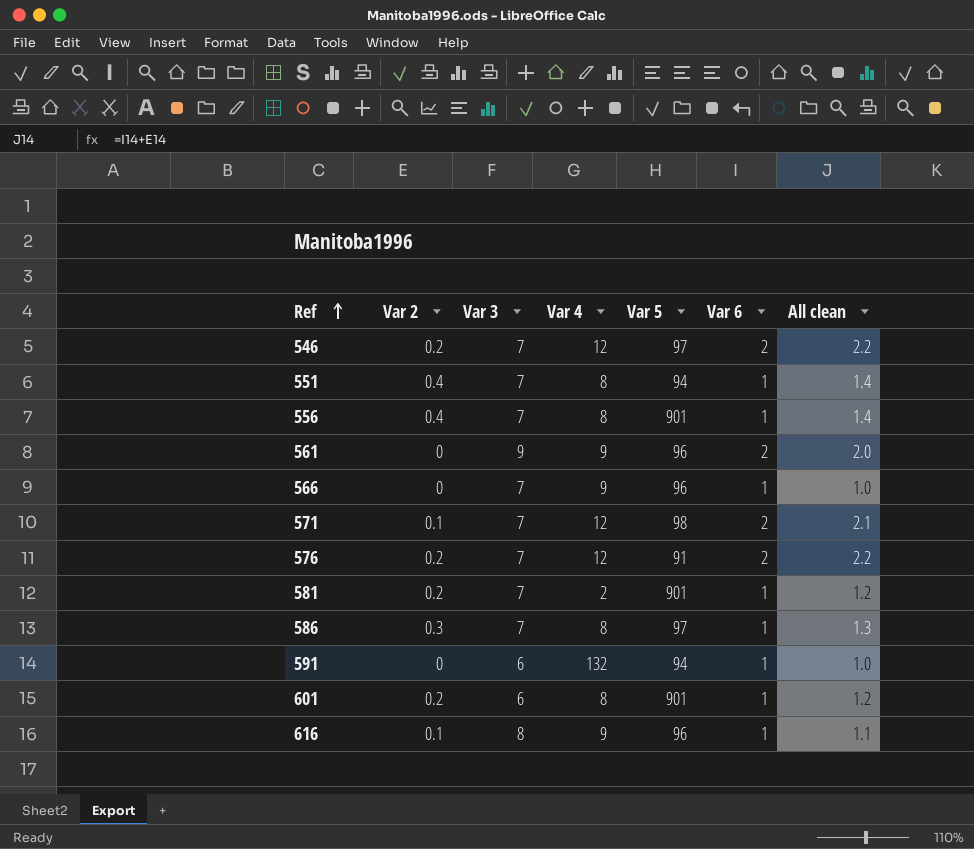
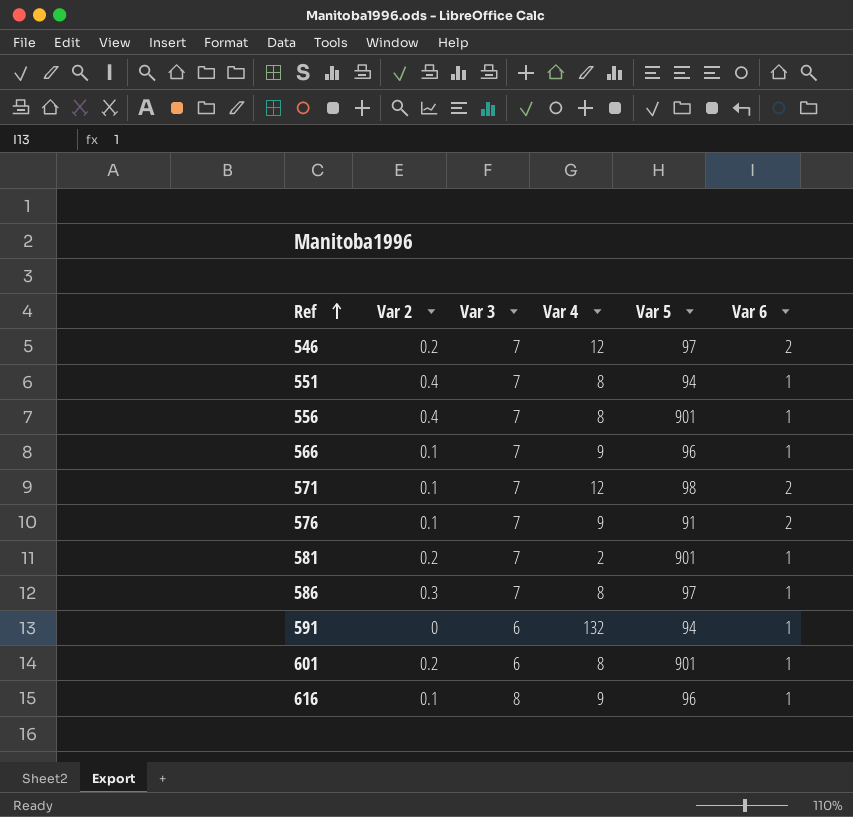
column All clean | formula: [Var 2] + [Var 6] -> none
row 561: 0 | 9 | 9 | 96 | 2 | 2.0 -> none
566 | Var 2: 0 -> 0.1
576 | Var 2: 0.2 -> 0.1
576 | Var 4: 12 -> 9

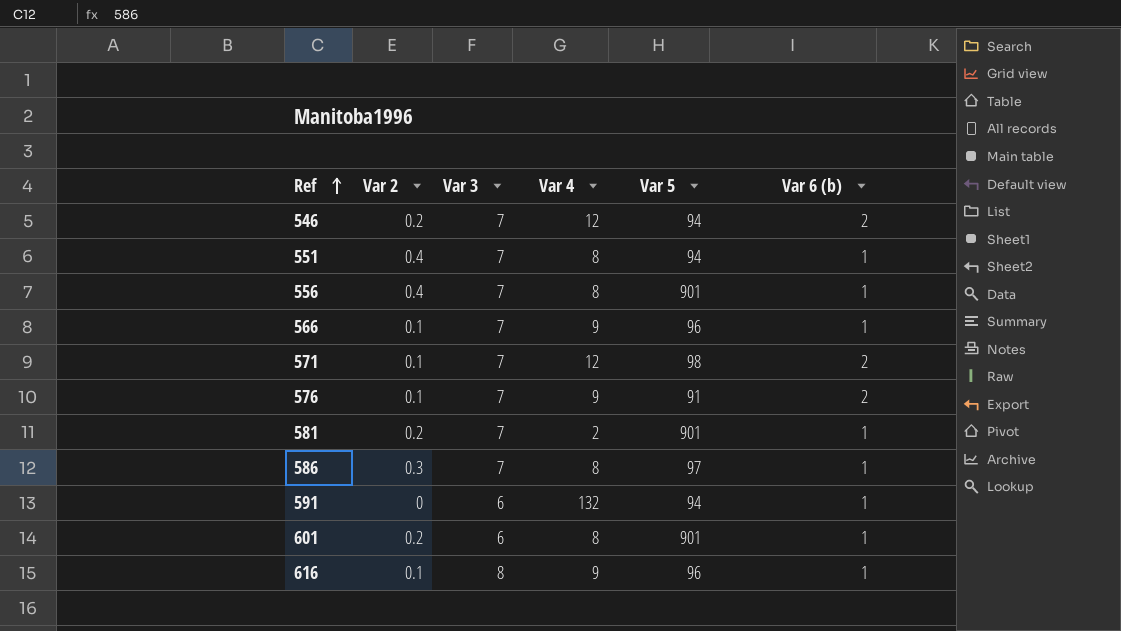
column name: Var 6 -> Var 6 (b)
546 | Var 5: 97 -> 94

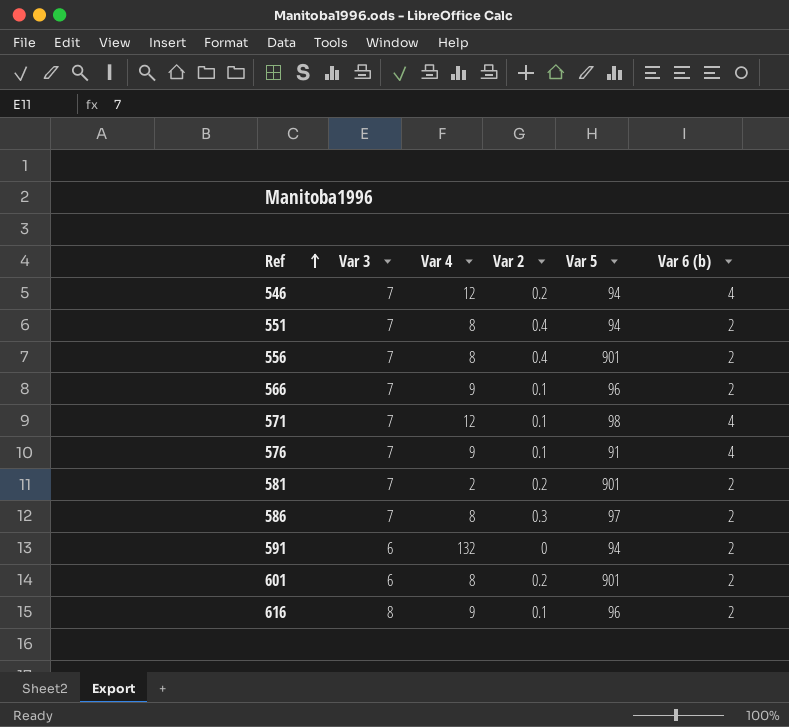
column Var 2 | position: 2 -> 4
546 | Var 6 (b): 2 -> 4
551 | Var 6 (b): 1 -> 2
556 | Var 6 (b): 1 -> 2
566 | Var 6 (b): 1 -> 2
571 | Var 6 (b): 2 -> 4
576 | Var 6 (b): 2 -> 4
581 | Var 6 (b): 1 -> 2
586 | Var 6 (b): 1 -> 2
591 | Var 6 (b): 1 -> 2
601 | Var 6 (b): 1 -> 2
616 | Var 6 (b): 1 -> 2

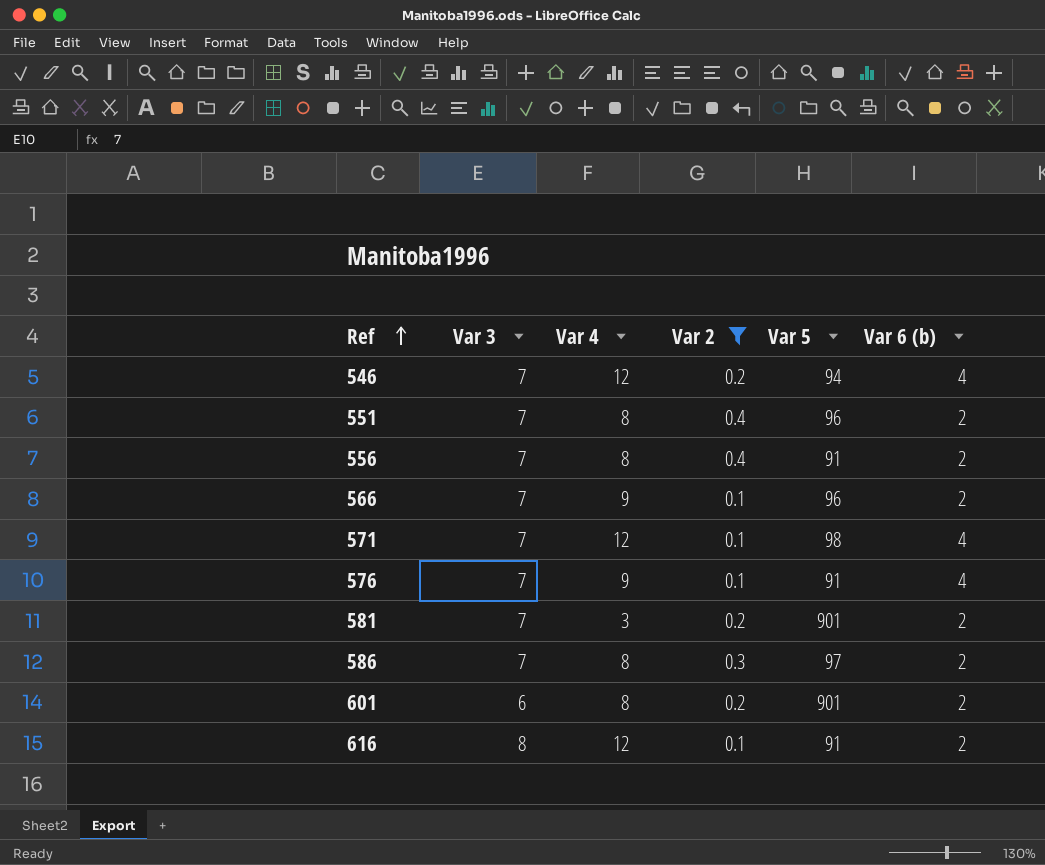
filter: none -> Var 2 != 0
551 | Var 5: 94 -> 96
556 | Var 5: 901 -> 91
581 | Var 4: 2 -> 3
616 | Var 4: 9 -> 12
616 | Var 5: 96 -> 91

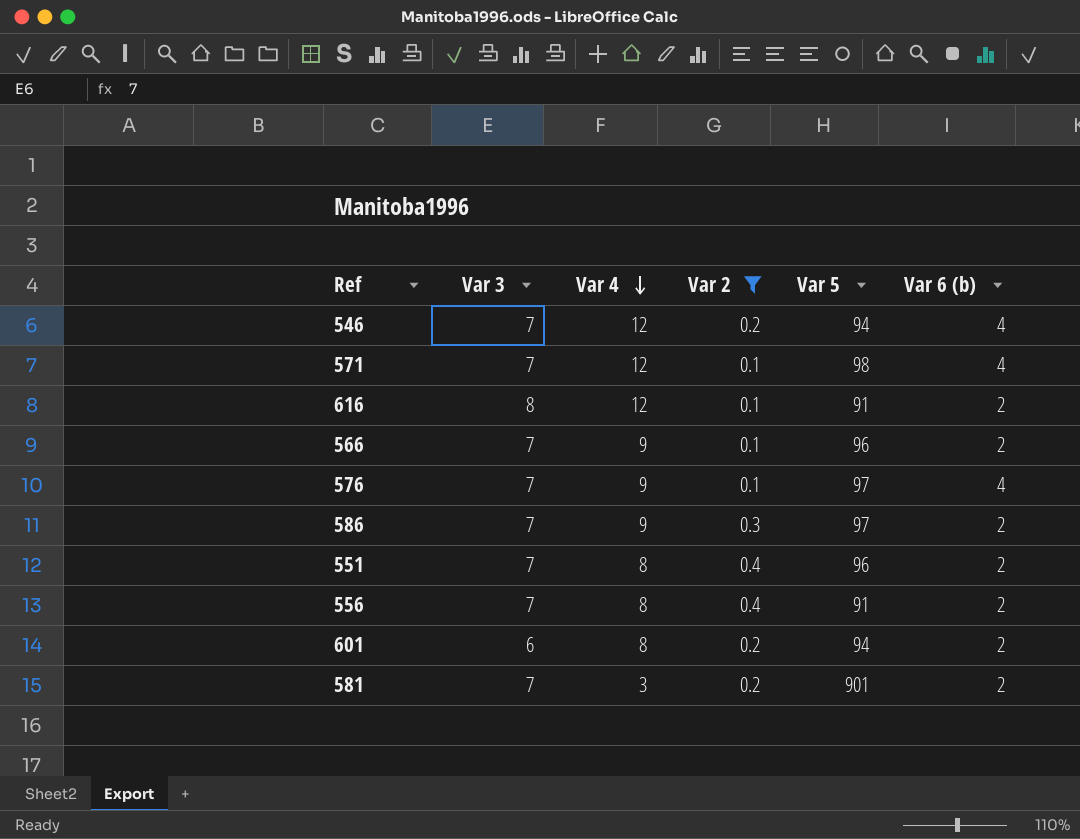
row order: Ref ascending -> Var 4 descending
576 | Var 5: 91 -> 97
586 | Var 4: 8 -> 9
601 | Var 5: 901 -> 94

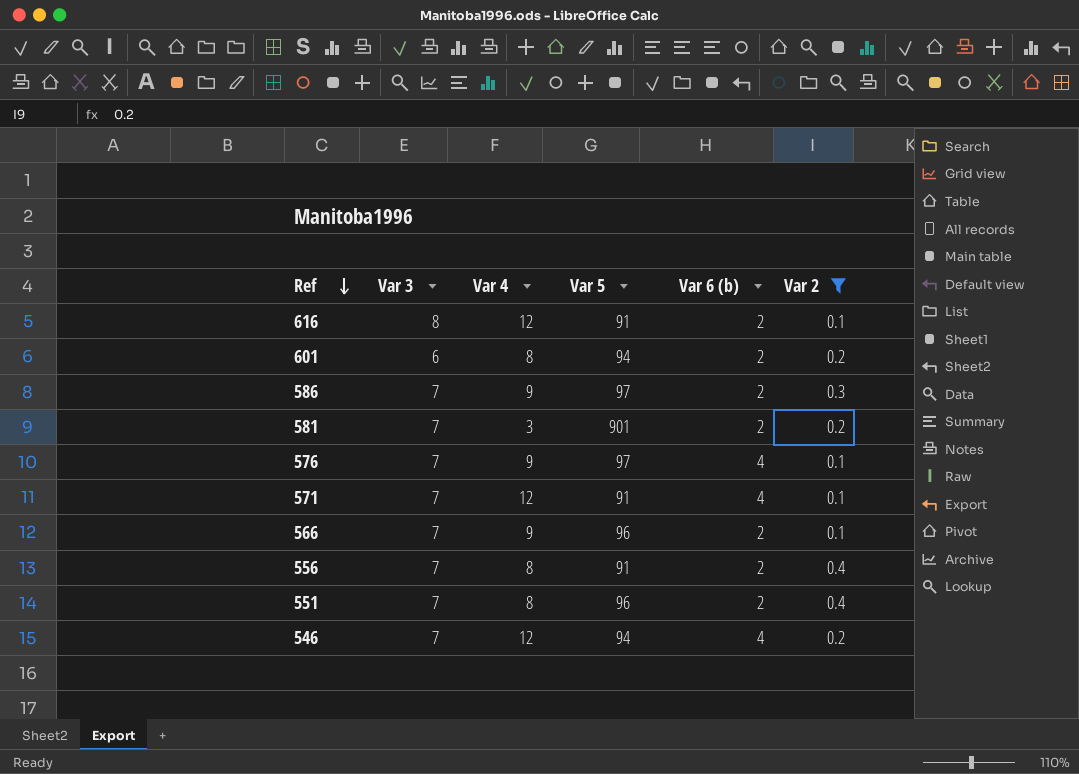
row order: Var 4 descending -> Ref descending
column Var 2 | position: 4 -> 6
571 | Var 5: 98 -> 91

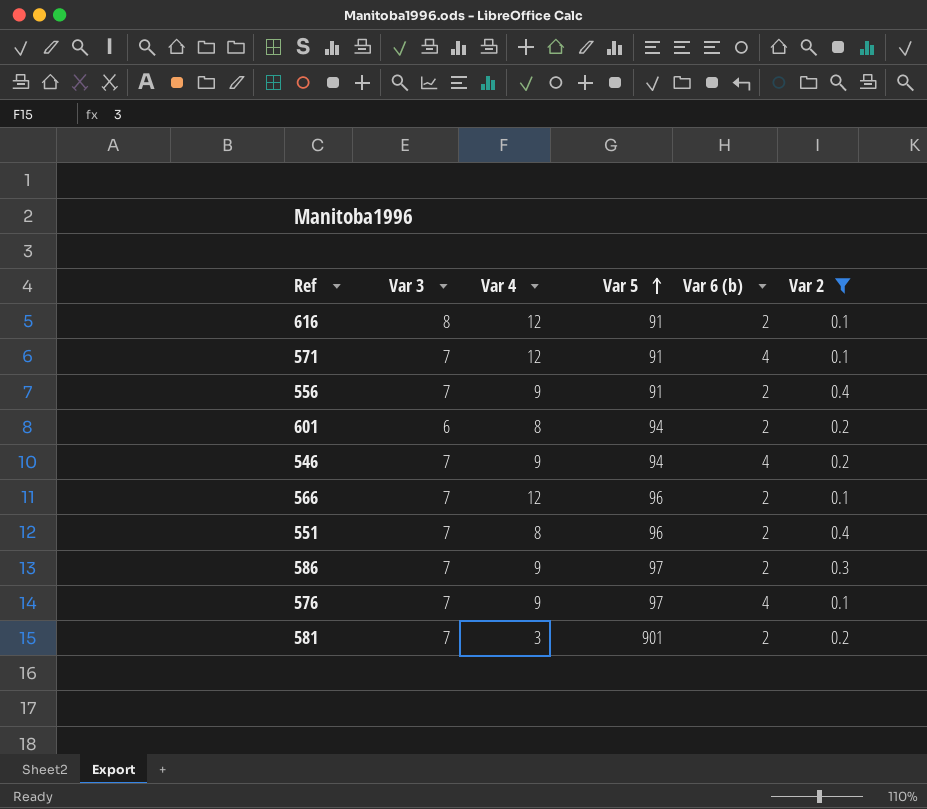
row order: Ref descending -> Var 5 ascending
556 | Var 4: 8 -> 9
546 | Var 4: 12 -> 9
566 | Var 4: 9 -> 12

